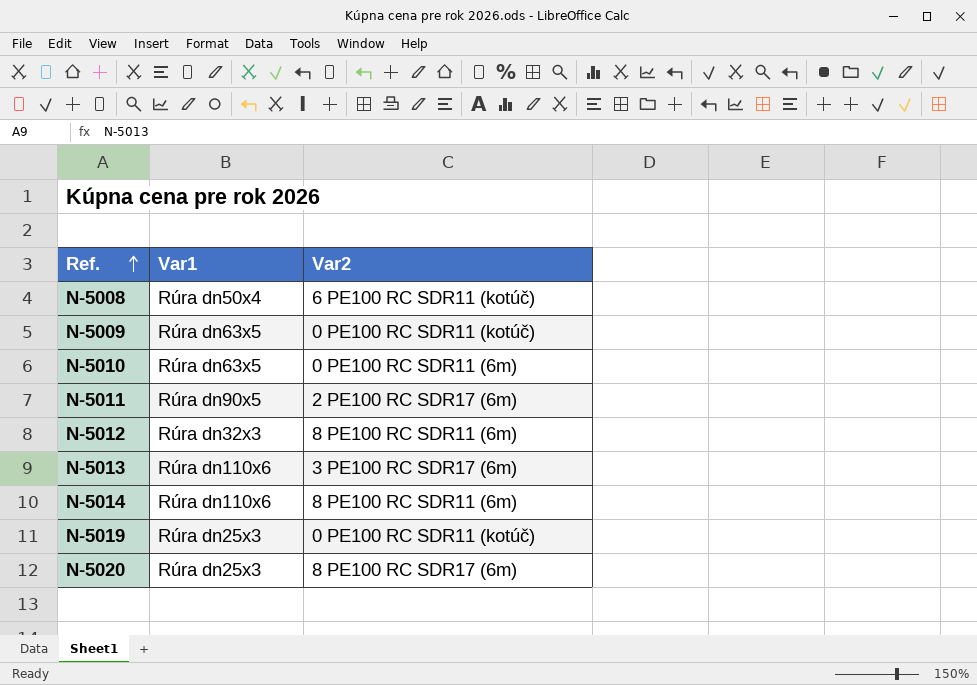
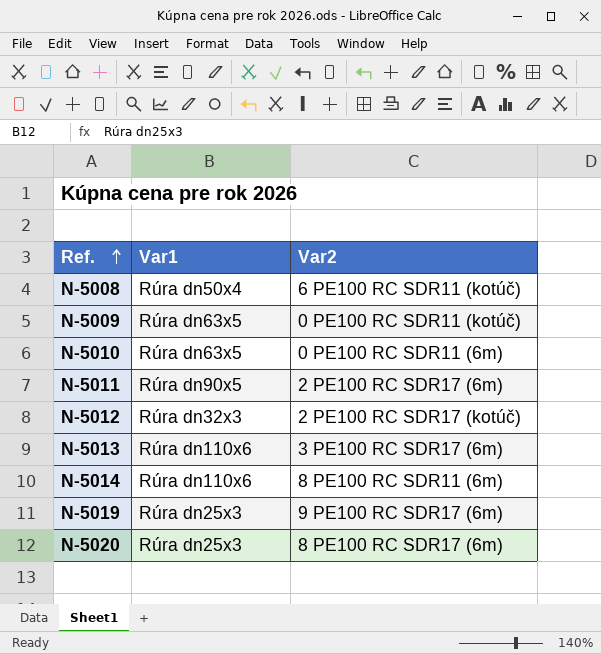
N-5012 | Var2: 8 PE100 RC SDR11 (6m) -> 2 PE100 RC SDR17 (kotúč)
N-5019 | Var2: 0 PE100 RC SDR11 (kotúč) -> 9 PE100 RC SDR17 (6m)

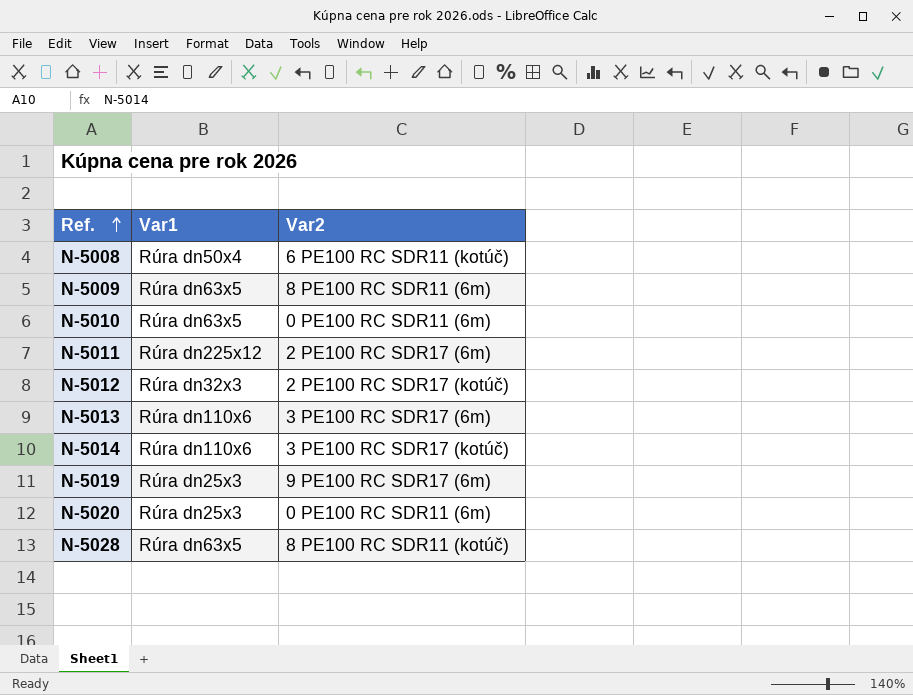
N-5009 | Var2: 0 PE100 RC SDR11 (kotúč) -> 8 PE100 RC SDR11 (6m)
N-5011 | Var1: Rúra dn90x5 -> Rúra dn225x12
N-5014 | Var2: 8 PE100 RC SDR11 (6m) -> 3 PE100 RC SDR17 (kotúč)
N-5020 | Var2: 8 PE100 RC SDR17 (6m) -> 0 PE100 RC SDR11 (6m)
row N-5028: none -> Rúra dn63x5 | 8 PE100 RC SDR11 (kotúč)

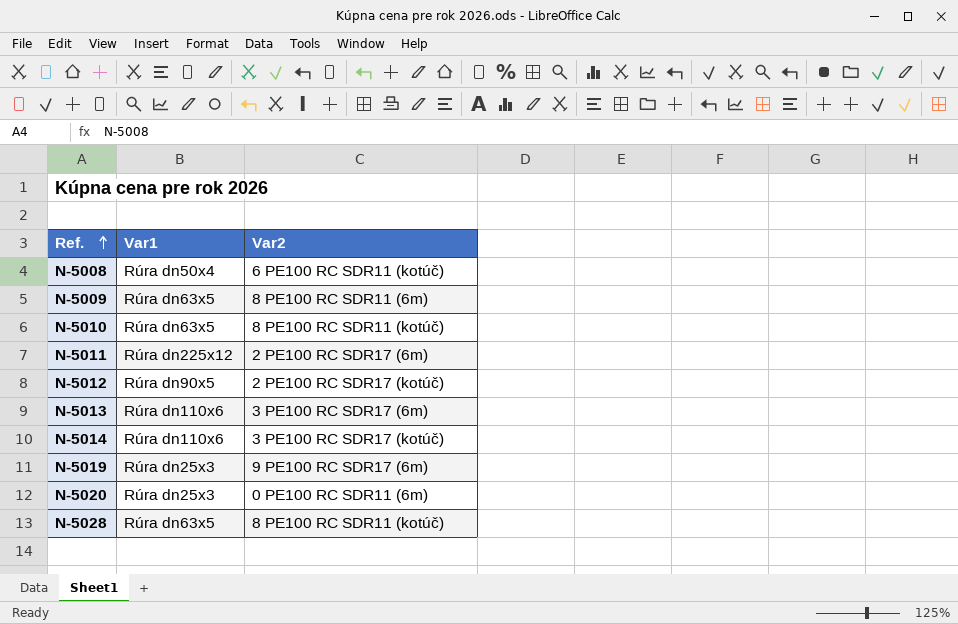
N-5010 | Var2: 0 PE100 RC SDR11 (6m) -> 8 PE100 RC SDR11 (kotúč)
N-5012 | Var1: Rúra dn32x3 -> Rúra dn90x5

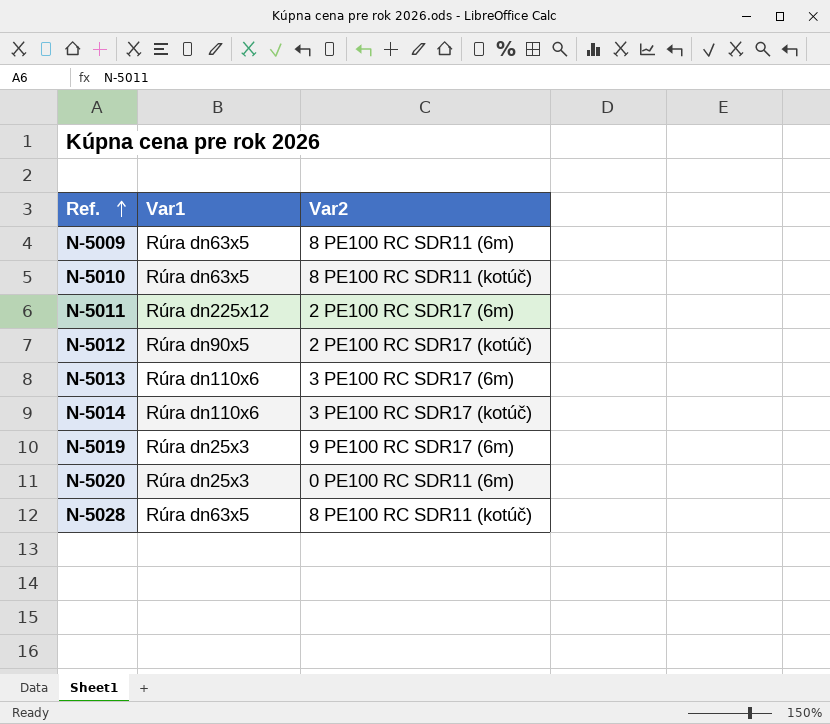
row N-5008: Rúra dn50x4 | 6 PE100 RC SDR11 (kotúč) -> none

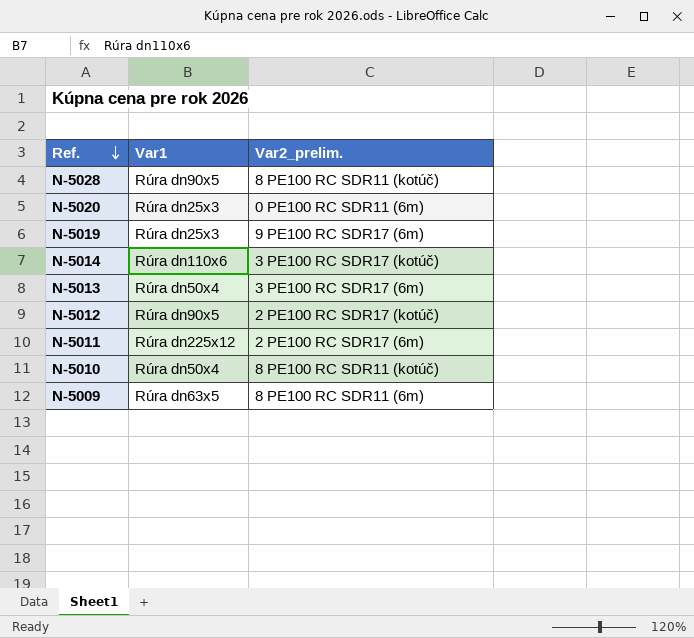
row order: Ref. ascending -> Ref. descending
column name: Var2 -> Var2_prelim.
N-5028 | Var1: Rúra dn63x5 -> Rúra dn90x5
N-5013 | Var1: Rúra dn110x6 -> Rúra dn50x4
N-5010 | Var1: Rúra dn63x5 -> Rúra dn50x4

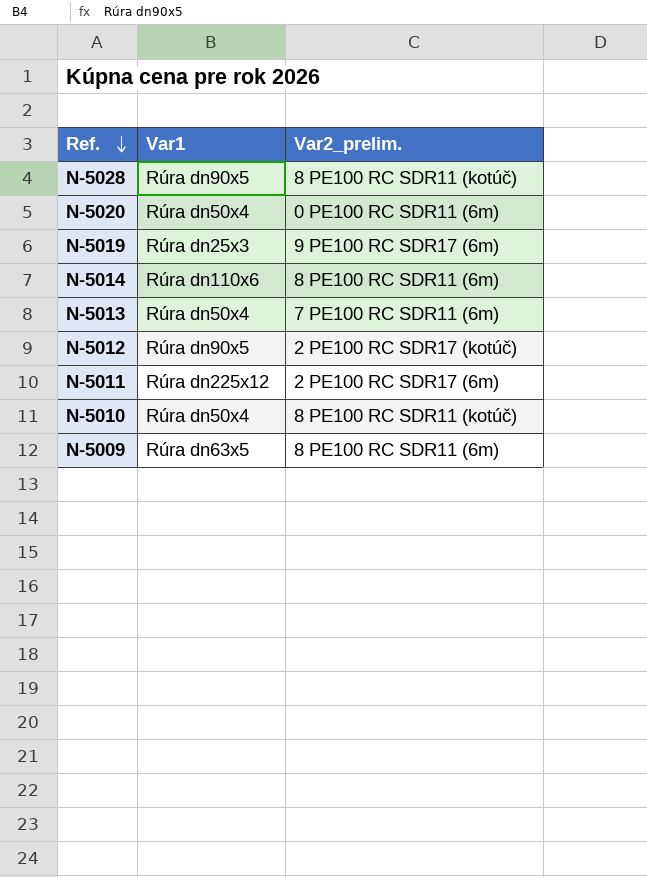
N-5020 | Var1: Rúra dn25x3 -> Rúra dn50x4
N-5014 | Var2_prelim.: 3 PE100 RC SDR17 (kotúč) -> 8 PE100 RC SDR11 (6m)
N-5013 | Var2_prelim.: 3 PE100 RC SDR17 (6m) -> 7 PE100 RC SDR11 (6m)

